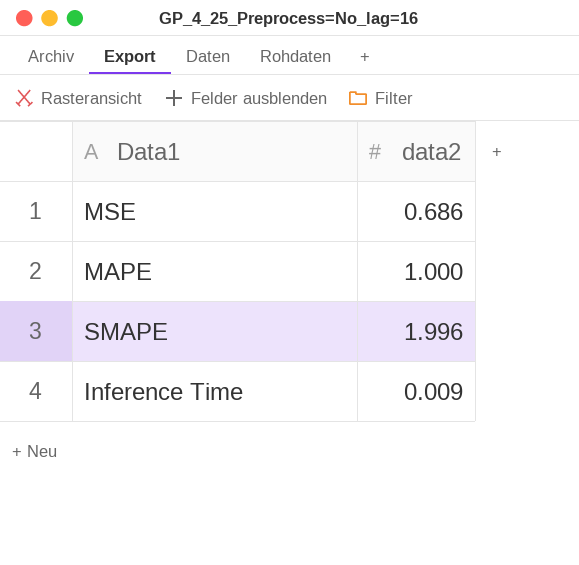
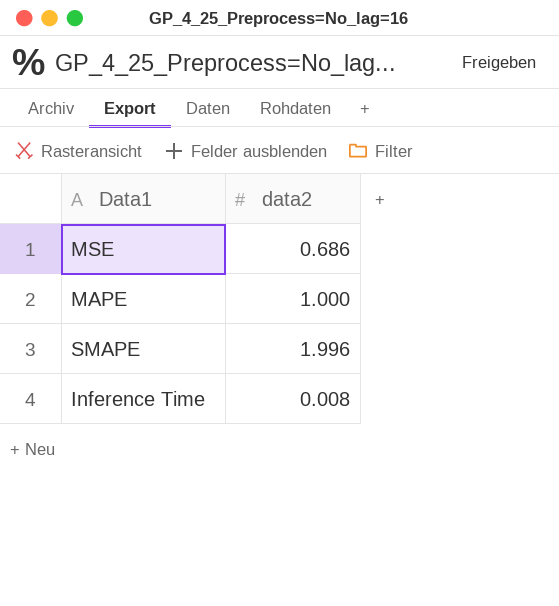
Inference Time | data2: 0.009 -> 0.008

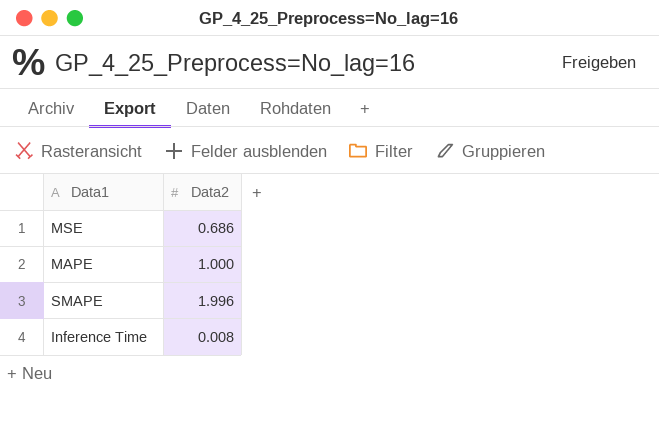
column name: data2 -> Data2

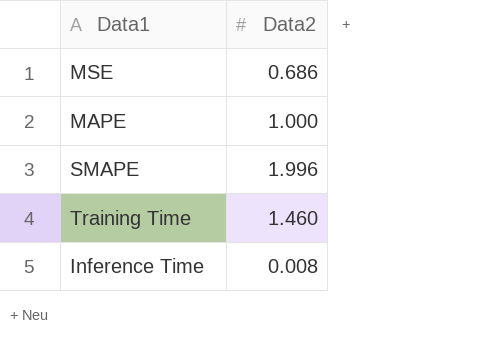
row Training Time: none -> 1.460

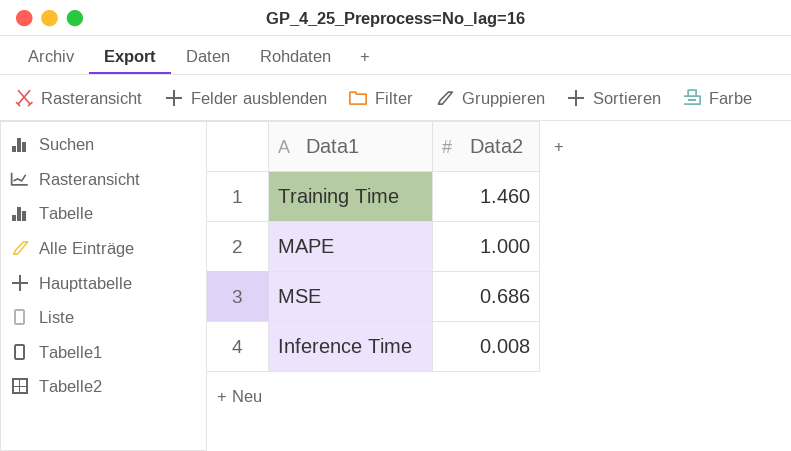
row order: none -> Data2 descending
row SMAPE: 1.996 -> none

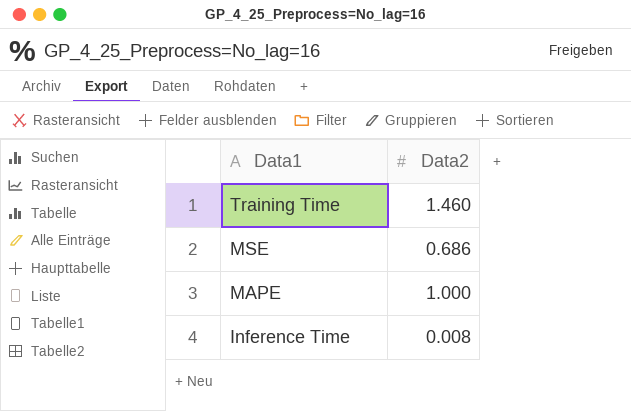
row order: Data2 descending -> Data1 descending

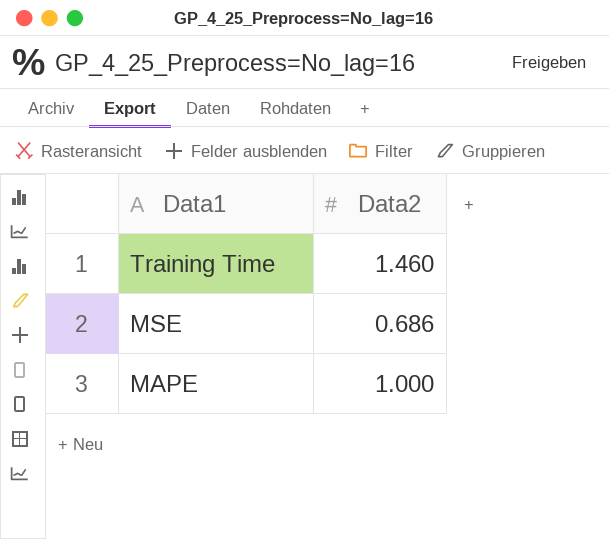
row Inference Time: 0.008 -> none

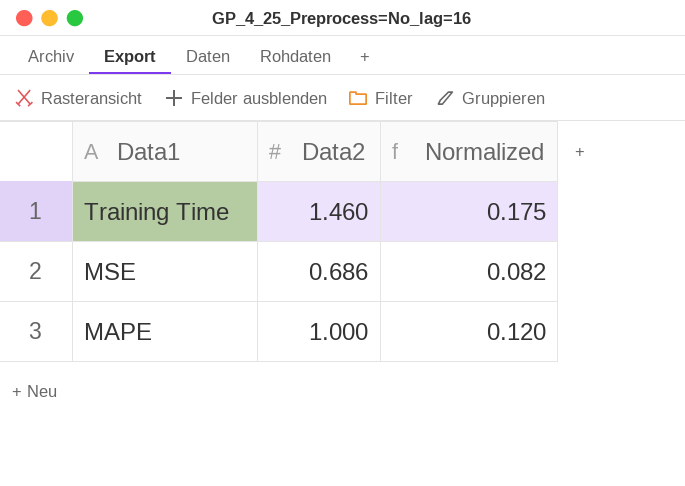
column Normalized | formula: none -> [Data2] * 0.12

